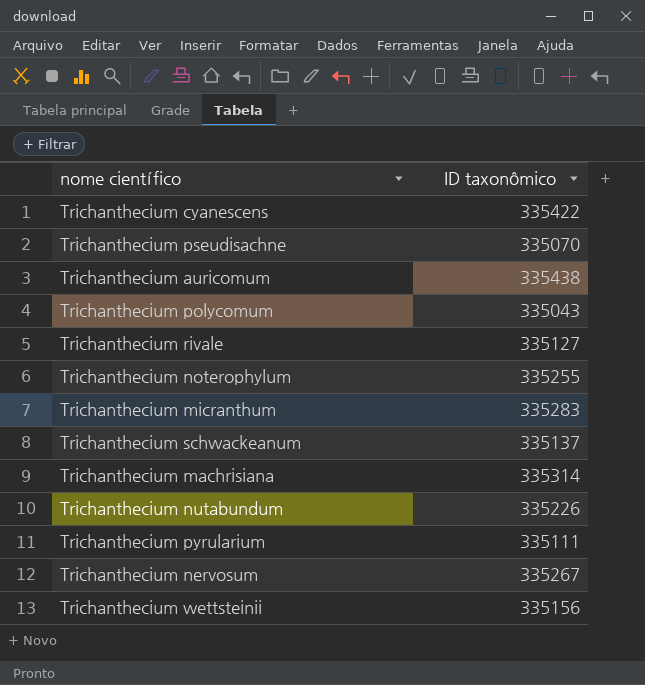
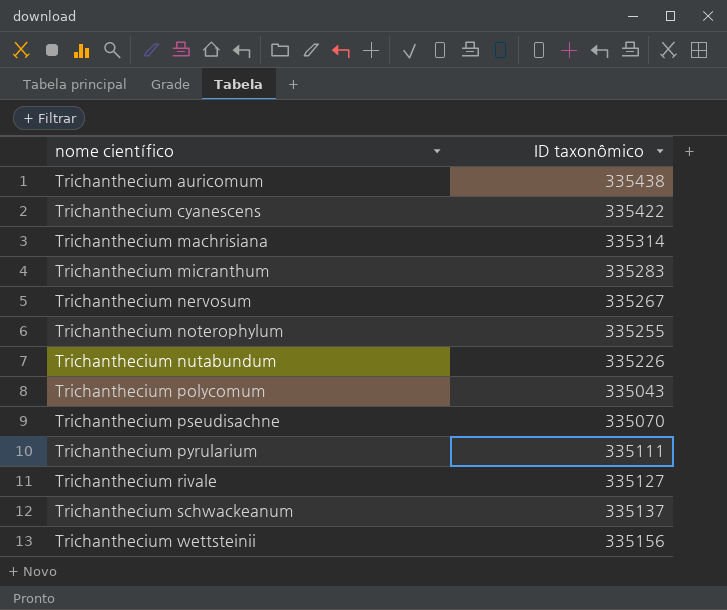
row order: none -> nome científico ascending

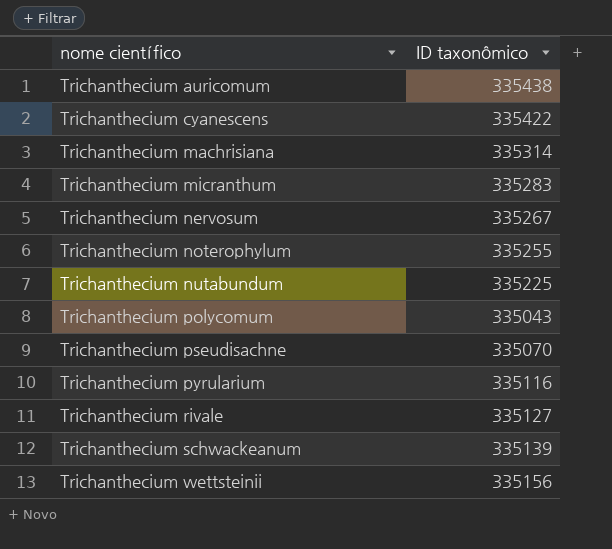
Trichanthecium nutabundum | ID taxonômico: 335226 -> 335225
Trichanthecium pyrularium | ID taxonômico: 335111 -> 335116
Trichanthecium schwackeanum | ID taxonômico: 335137 -> 335139

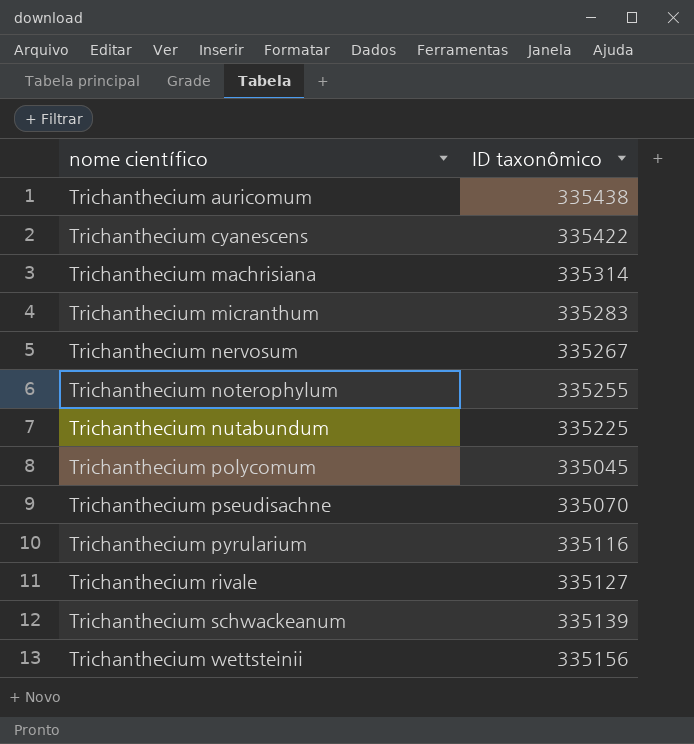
Trichanthecium polycomum | ID taxonômico: 335043 -> 335045

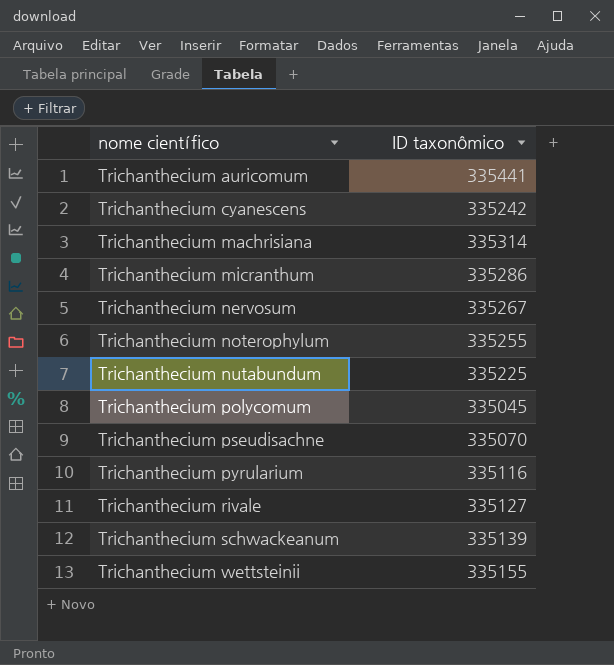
Trichanthecium auricomum | ID taxonômico: 335438 -> 335441
Trichanthecium cyanescens | ID taxonômico: 335422 -> 335242
Trichanthecium micranthum | ID taxonômico: 335283 -> 335286
Trichanthecium wettsteinii | ID taxonômico: 335156 -> 335155

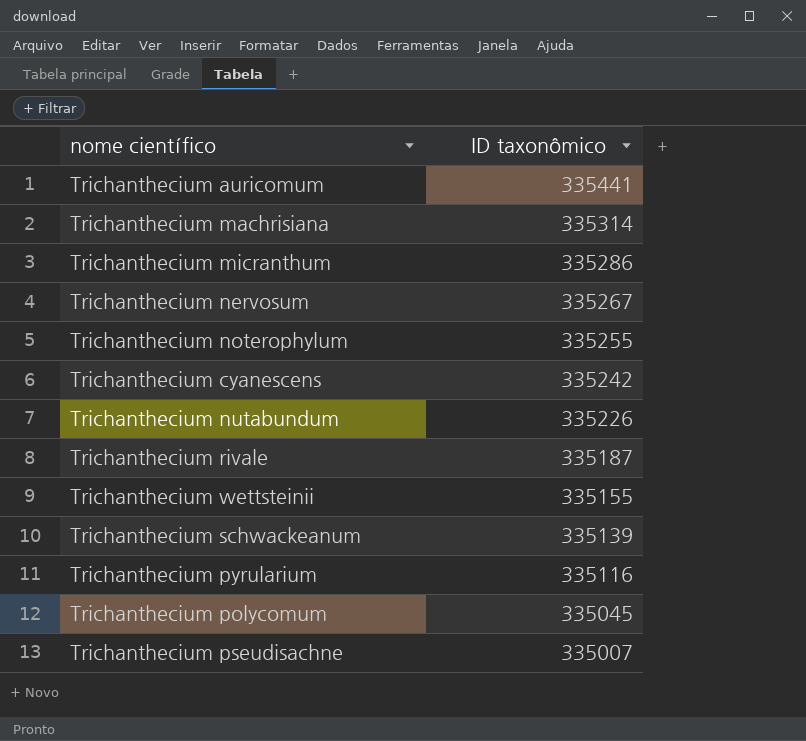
row order: nome científico ascending -> ID taxonômico descending
Trichanthecium nutabundum | ID taxonômico: 335225 -> 335226
Trichanthecium rivale | ID taxonômico: 335127 -> 335187
Trichanthecium pseudisachne | ID taxonômico: 335070 -> 335007

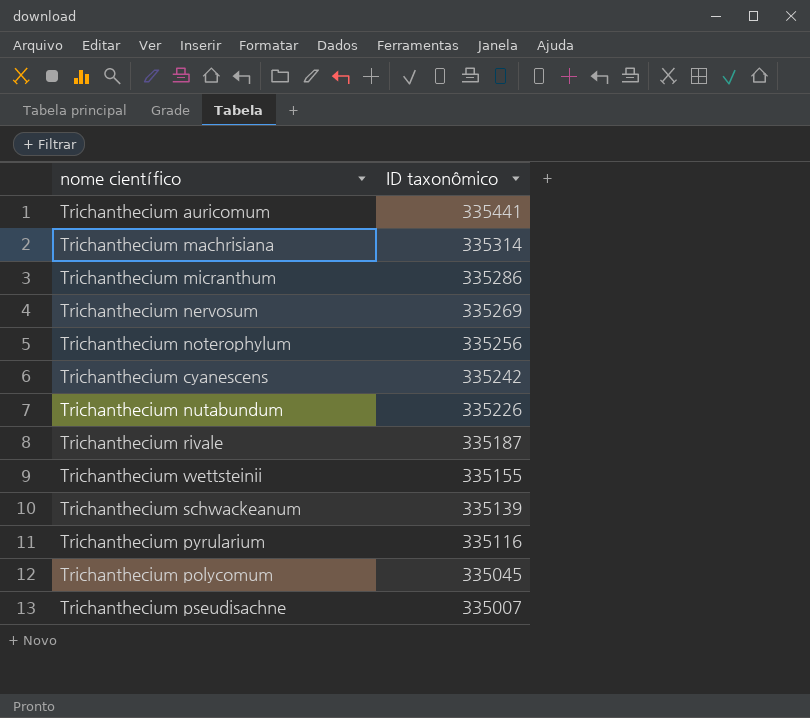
Trichanthecium nervosum | ID taxonômico: 335267 -> 335269
Trichanthecium noterophylum | ID taxonômico: 335255 -> 335256

